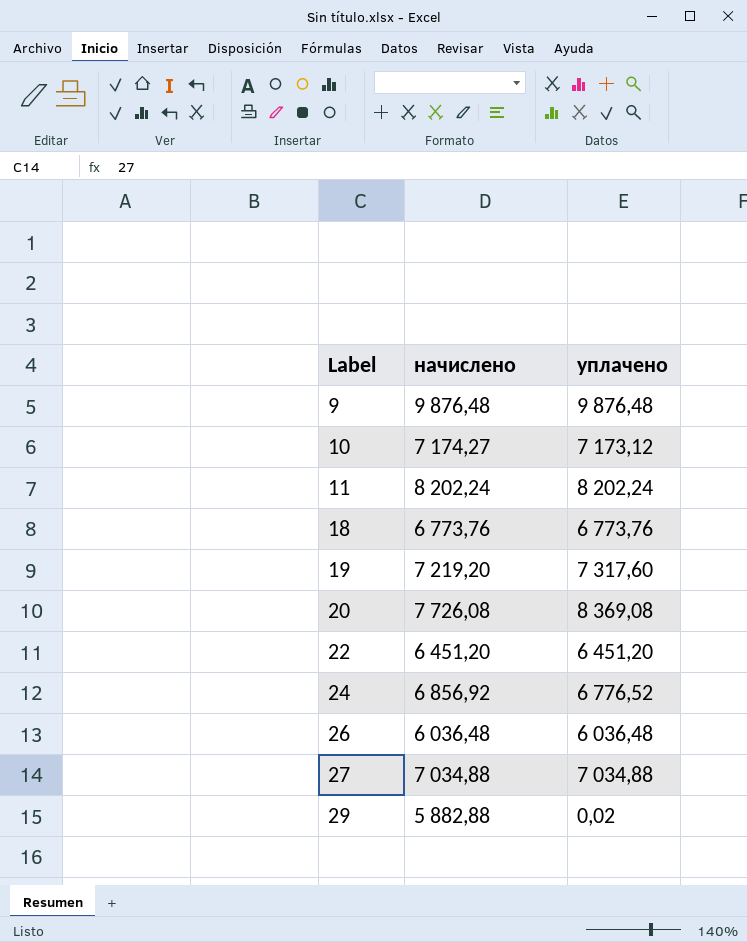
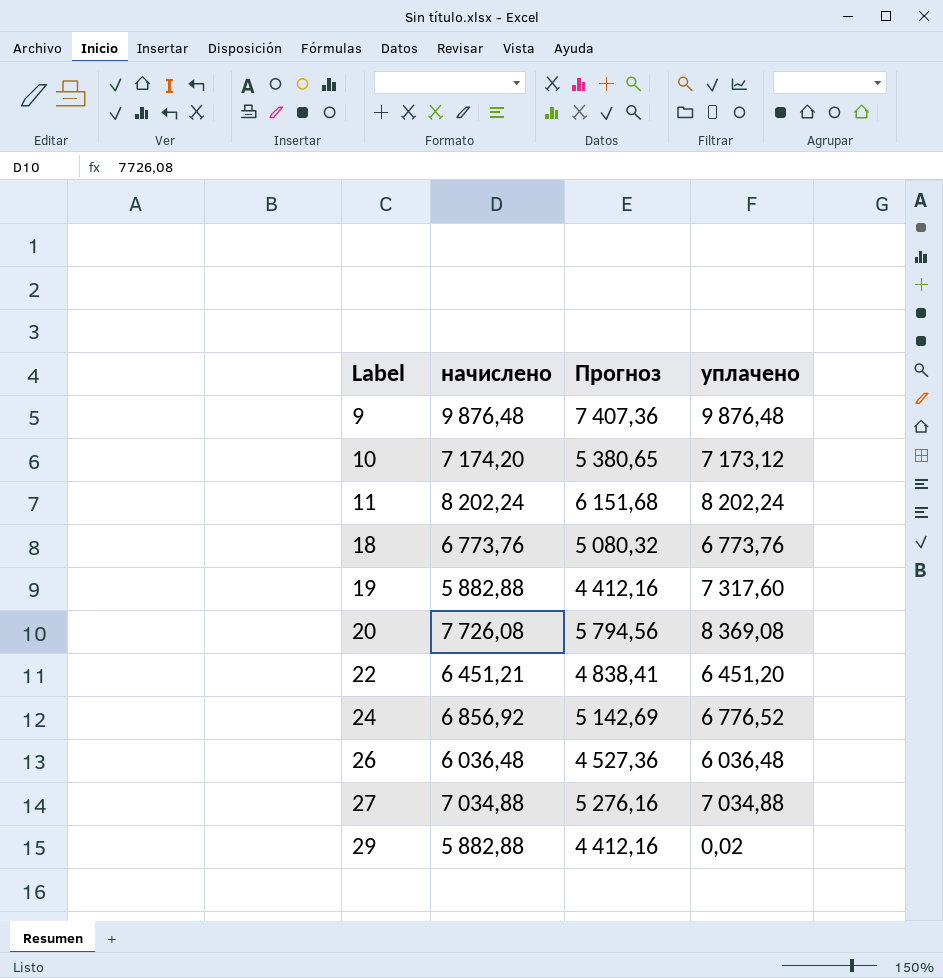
column Прогноз | formula: none -> [начислено] * 0,75
10 | начислено: 7 174,27 -> 7 174,20
19 | начислено: 7 219,20 -> 5 882,88
22 | начислено: 6 451,20 -> 6 451,21

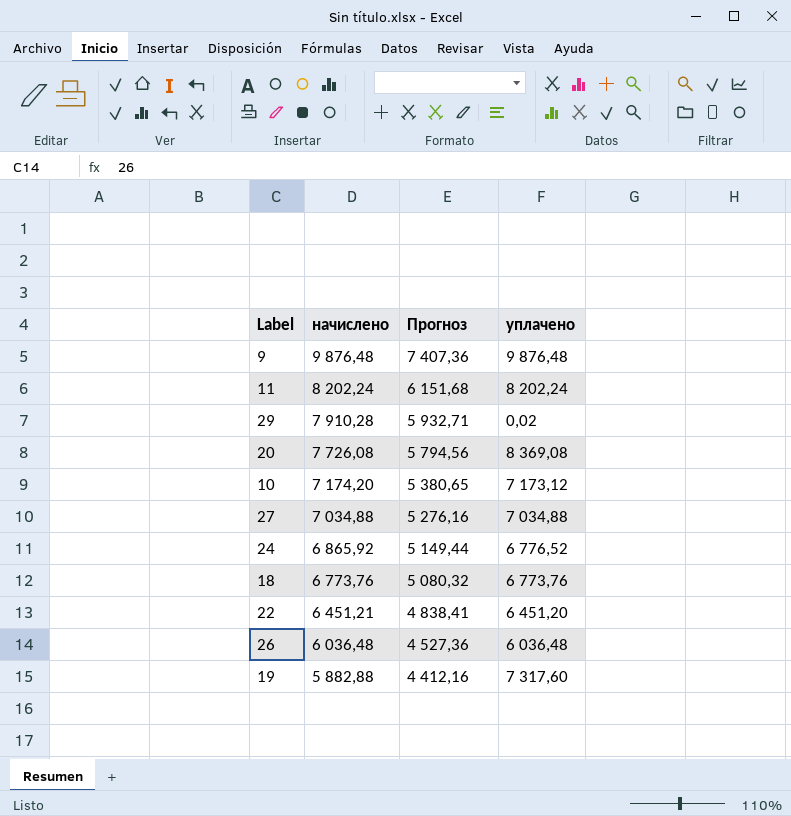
row order: Label ascending -> начислено descending
29 | начислено: 5 882,88 -> 7 910,28
29 | Прогноз: 4 412,16 -> 5 932,71
24 | начислено: 6 856,92 -> 6 865,92
24 | Прогноз: 5 142,69 -> 5 149,44

